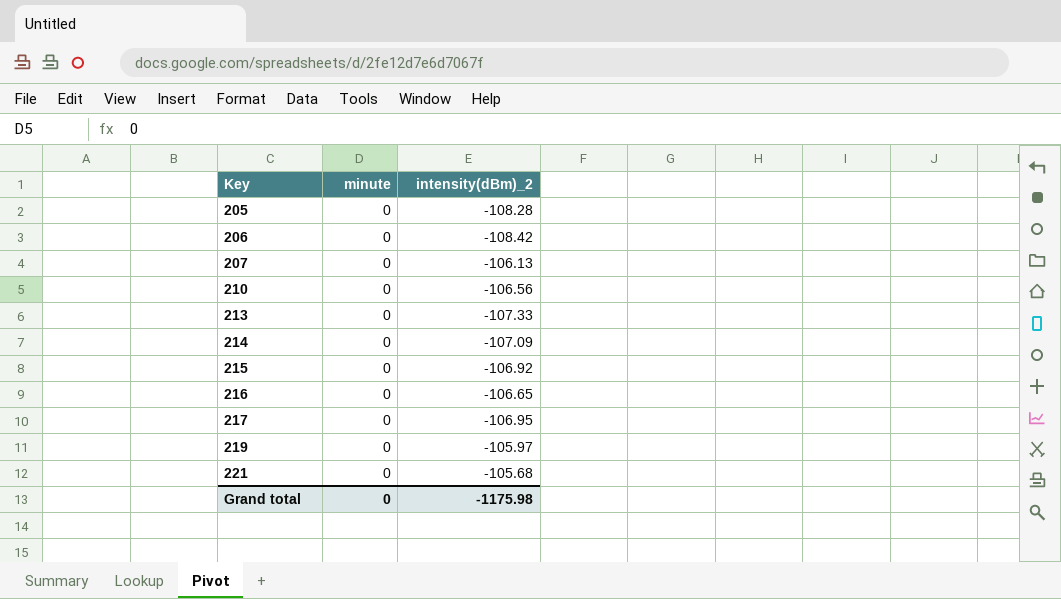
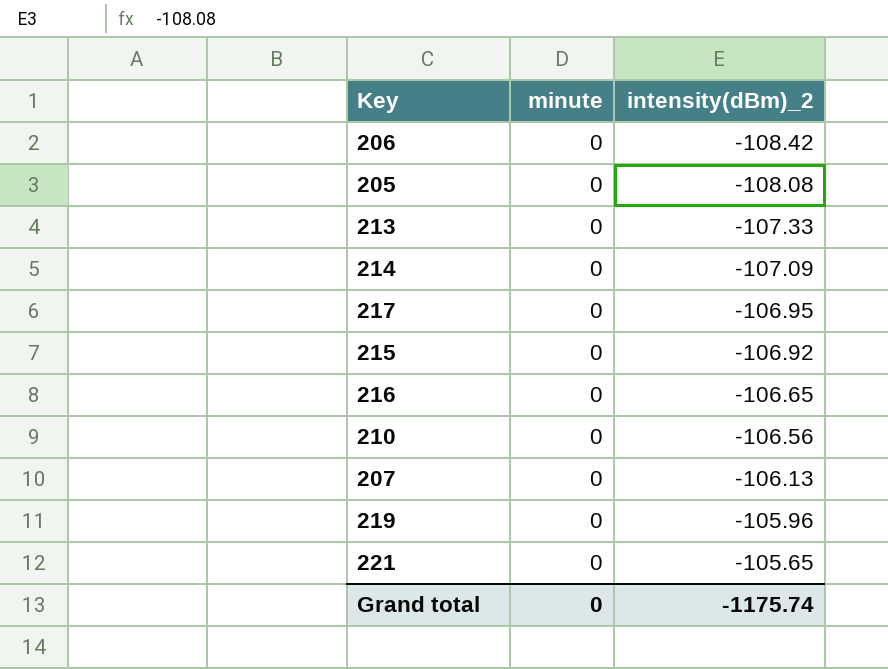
row order: Key ascending -> intensity(dBm)_2 ascending
205 | intensity(dBm)_2: -108.28 -> -108.08
219 | intensity(dBm)_2: -105.97 -> -105.96
221 | intensity(dBm)_2: -105.68 -> -105.65
Grand total | intensity(dBm)_2: -1175.98 -> -1175.74

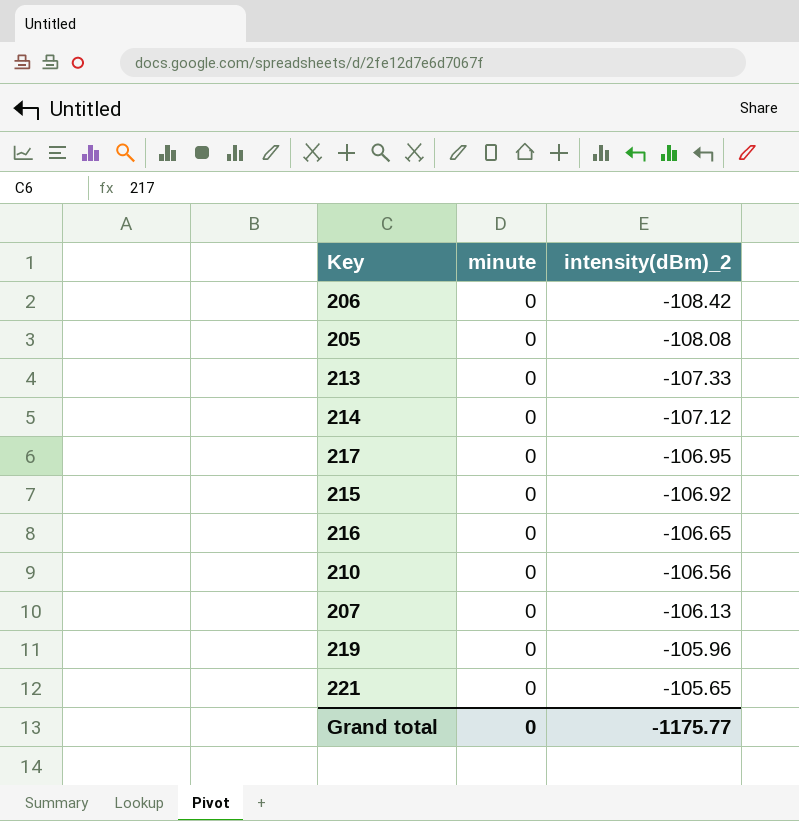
214 | intensity(dBm)_2: -107.09 -> -107.12
Grand total | intensity(dBm)_2: -1175.74 -> -1175.77

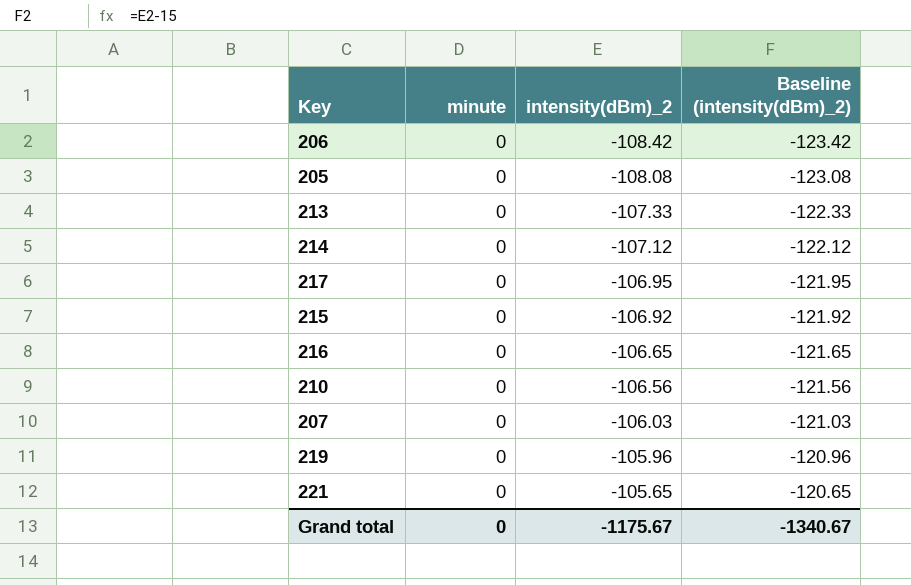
column Baseline (intensity(dBm)_2) | formula: none -> [intensity(dBm)_2] - 15
207 | intensity(dBm)_2: -106.13 -> -106.03
Grand total | intensity(dBm)_2: -1175.77 -> -1175.67

